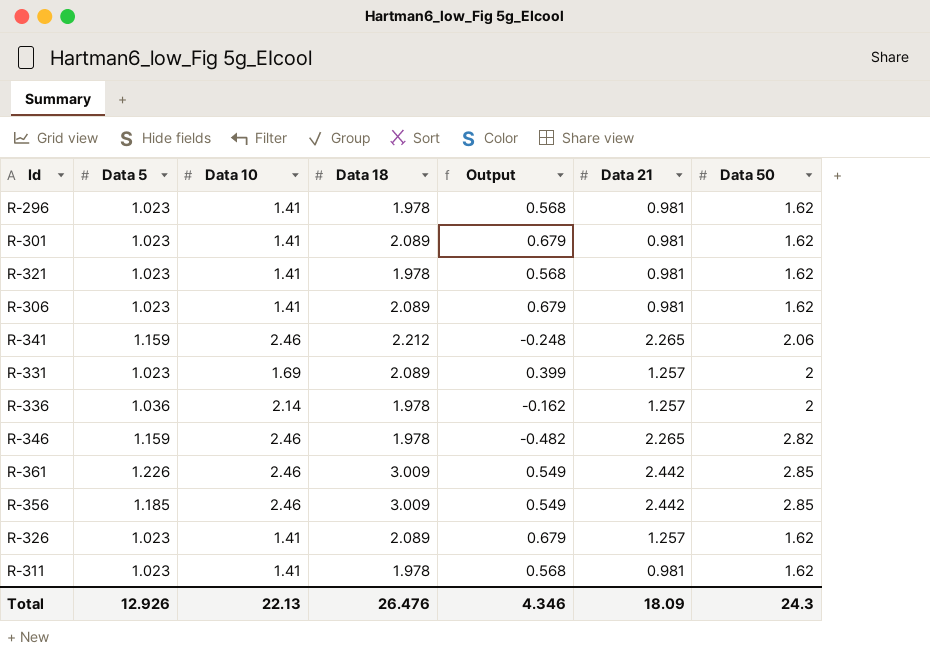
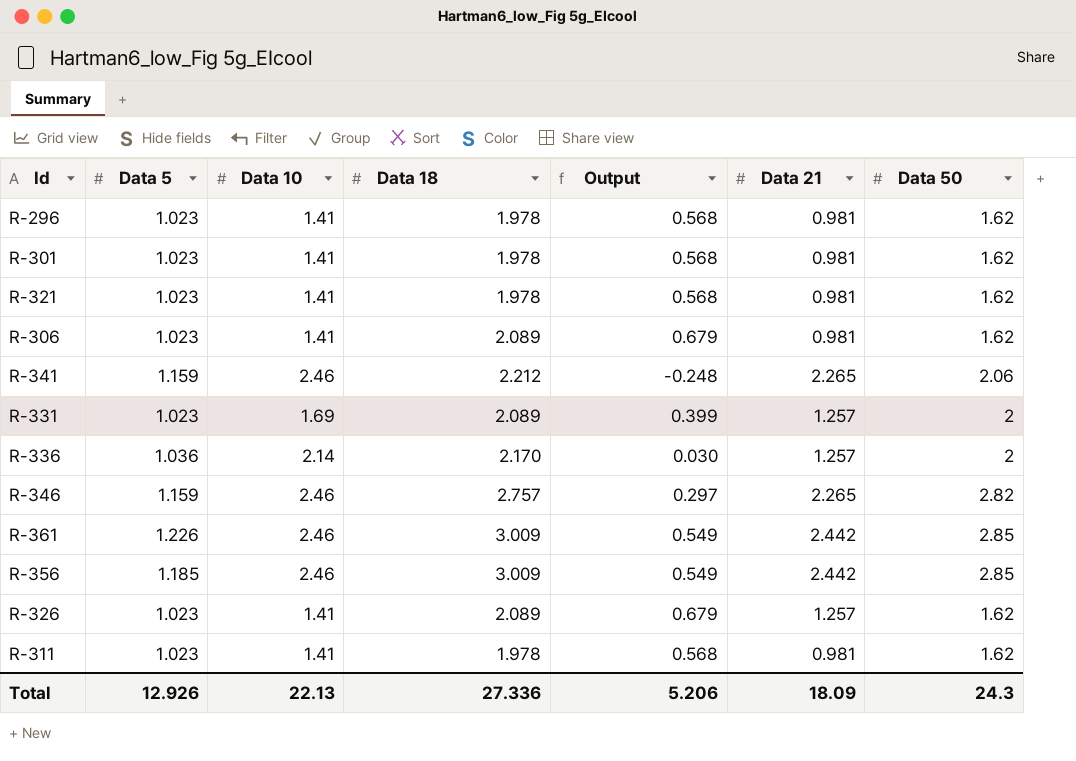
R-301 | Data 18: 2.089 -> 1.978
R-301 | Output: 0.679 -> 0.568
R-336 | Data 18: 1.978 -> 2.170
R-336 | Output: -0.162 -> 0.030
R-346 | Data 18: 1.978 -> 2.757
R-346 | Output: -0.482 -> 0.297
Total | Data 18: 26.476 -> 27.336
Total | Output: 4.346 -> 5.206

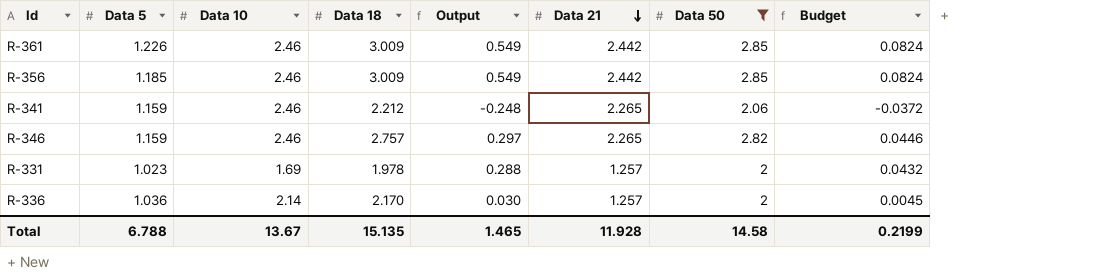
filter: none -> Data 50 != 1.62
row order: none -> Data 21 descending
column Budget | formula: none -> [Output] * 0.15
R-331 | Data 18: 2.089 -> 1.978
R-331 | Output: 0.399 -> 0.288
Total | Data 5: 12.926 -> 6.788
Total | Data 10: 22.13 -> 13.67
Total | Data 18: 27.336 -> 15.135
Total | Output: 5.206 -> 1.465
Total | Data 21: 18.09 -> 11.928
Total | Data 50: 24.3 -> 14.58

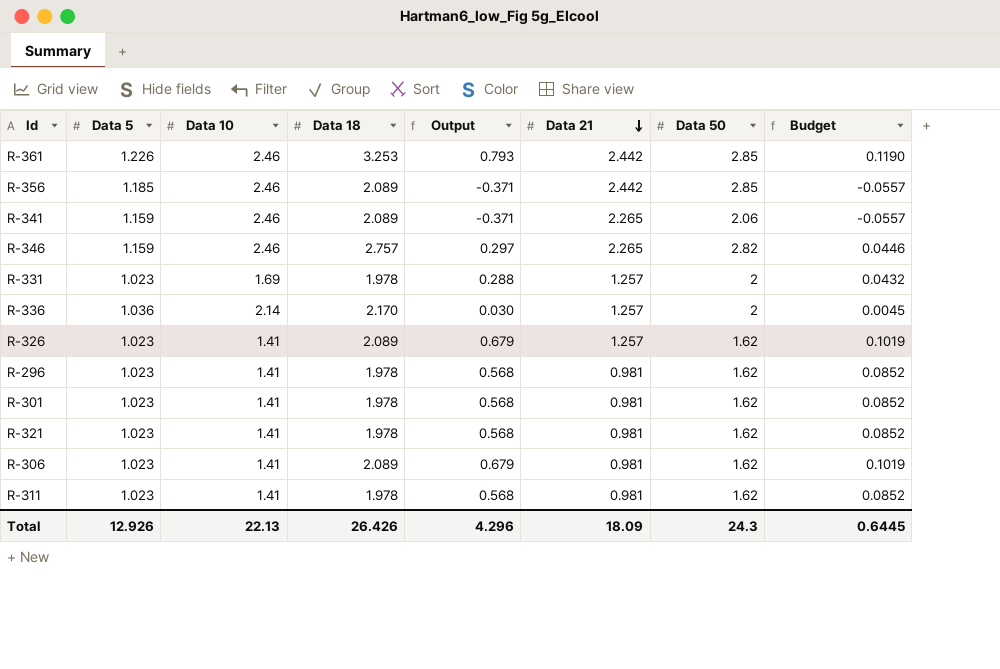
filter: Data 50 != 1.62 -> none
R-361 | Data 18: 3.009 -> 3.253
R-361 | Output: 0.549 -> 0.793
R-361 | Budget: 0.0824 -> 0.1190
R-356 | Data 18: 3.009 -> 2.089
R-356 | Output: 0.549 -> -0.371
R-356 | Budget: 0.0824 -> -0.0557
R-341 | Data 18: 2.212 -> 2.089
R-341 | Output: -0.248 -> -0.371
R-341 | Budget: -0.0372 -> -0.0557
Total | Data 5: 6.788 -> 12.926
Total | Data 10: 13.67 -> 22.13
Total | Data 18: 15.135 -> 26.426
Total | Output: 1.465 -> 4.296
Total | Data 21: 11.928 -> 18.09
Total | Data 50: 14.58 -> 24.3
Total | Budget: 0.2199 -> 0.6445

